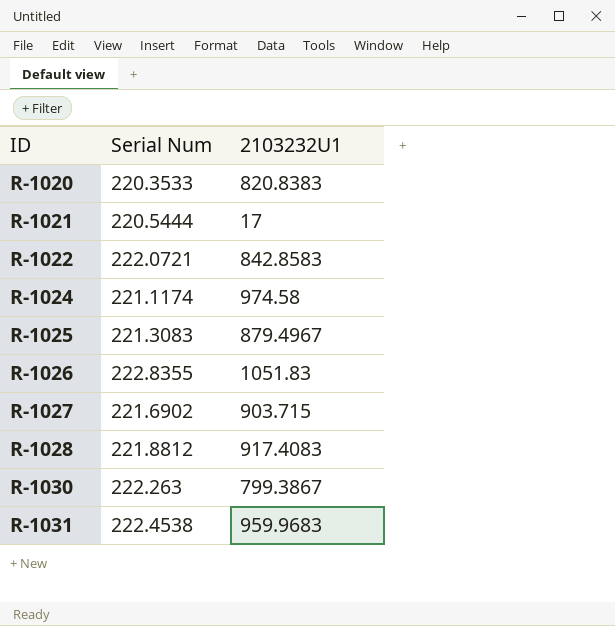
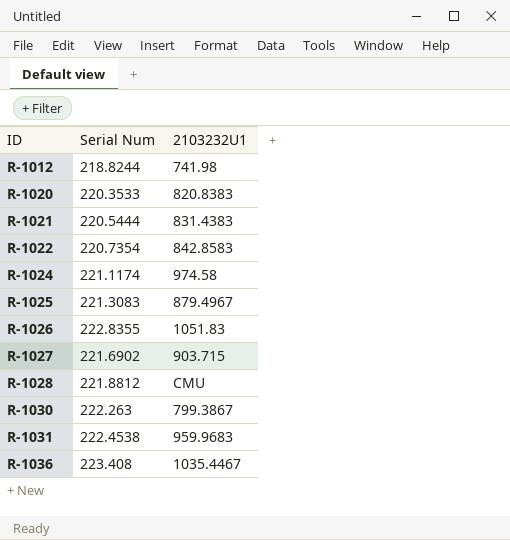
row R-1012: none -> 218.8244 | 741.98
R-1021 | 2103232U1: 17 -> 831.4383
R-1022 | Serial Num: 222.0721 -> 220.7354
R-1028 | 2103232U1: 917.4083 -> CMU
row R-1036: none -> 223.408 | 1035.4467

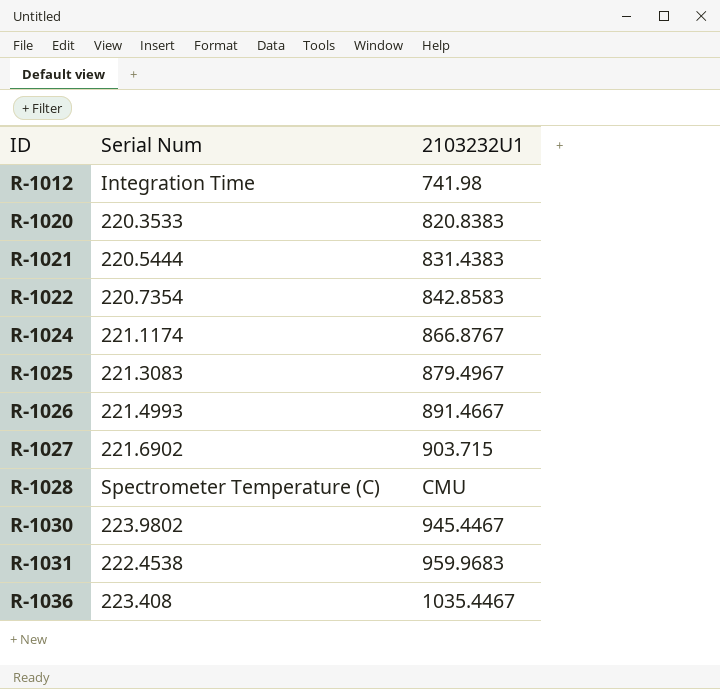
R-1012 | Serial Num: 218.8244 -> Integration Time
R-1024 | 2103232U1: 974.58 -> 866.8767
R-1026 | Serial Num: 222.8355 -> 221.4993
R-1026 | 2103232U1: 1051.83 -> 891.4667
R-1028 | Serial Num: 221.8812 -> Spectrometer Temperature (C)
R-1030 | Serial Num: 222.263 -> 223.9802
R-1030 | 2103232U1: 799.3867 -> 945.4467

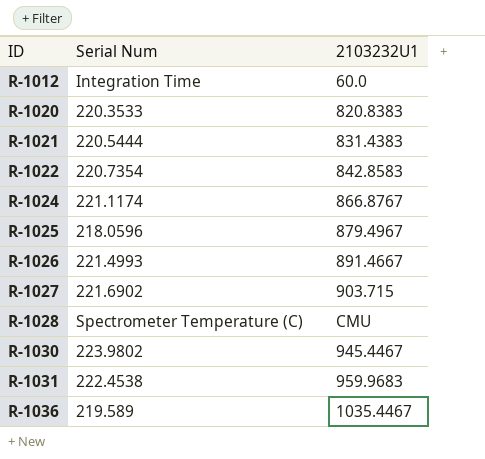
R-1012 | 2103232U1: 741.98 -> 60.0
R-1025 | Serial Num: 221.3083 -> 218.0596
R-1036 | Serial Num: 223.408 -> 219.589

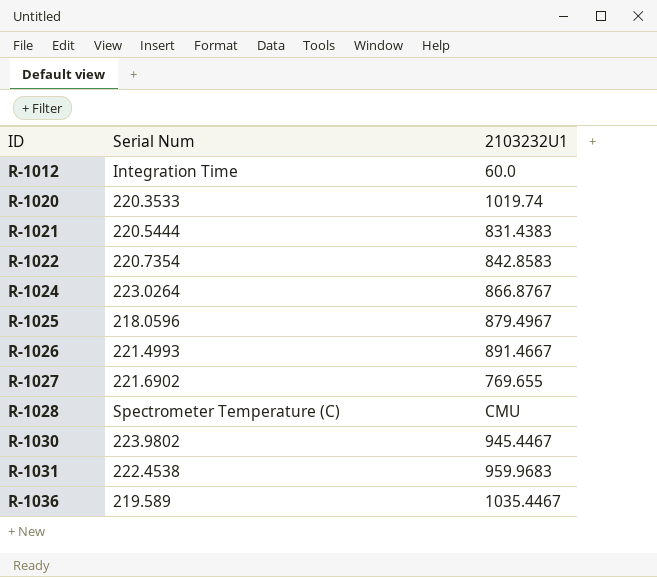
R-1020 | 2103232U1: 820.8383 -> 1019.74
R-1024 | Serial Num: 221.1174 -> 223.0264
R-1027 | 2103232U1: 903.715 -> 769.655

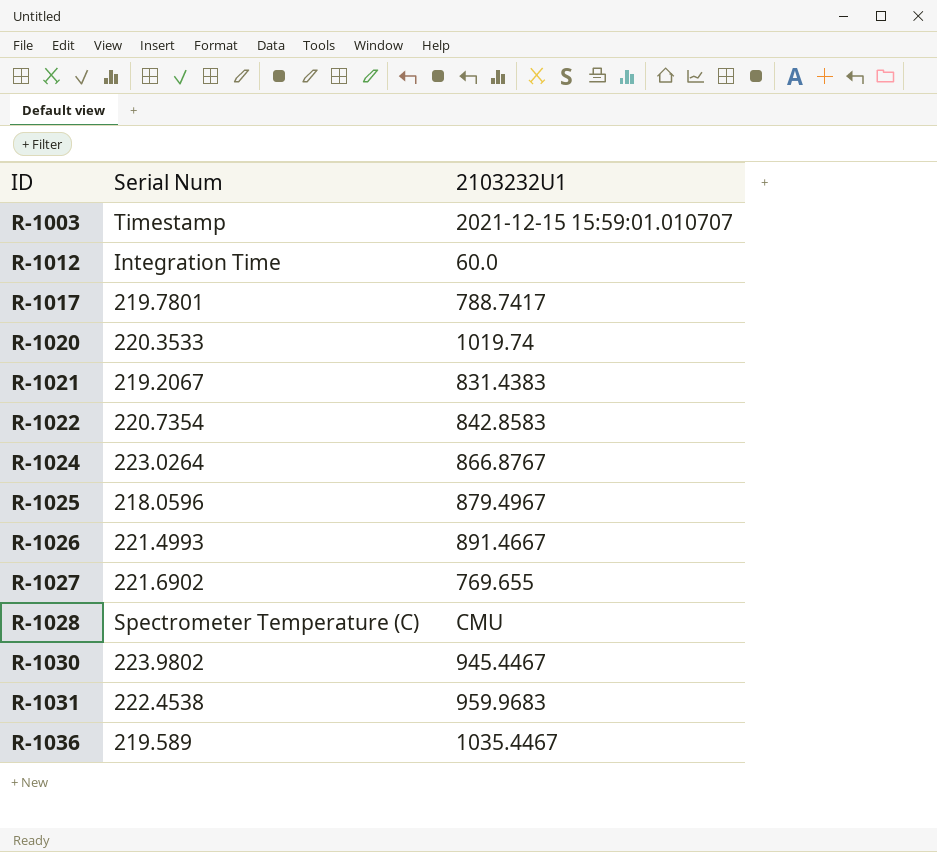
row R-1003: none -> Timestamp | 2021-12-15 15:59:01.010707
row R-1017: none -> 219.7801 | 788.7417
R-1021 | Serial Num: 220.5444 -> 219.2067

